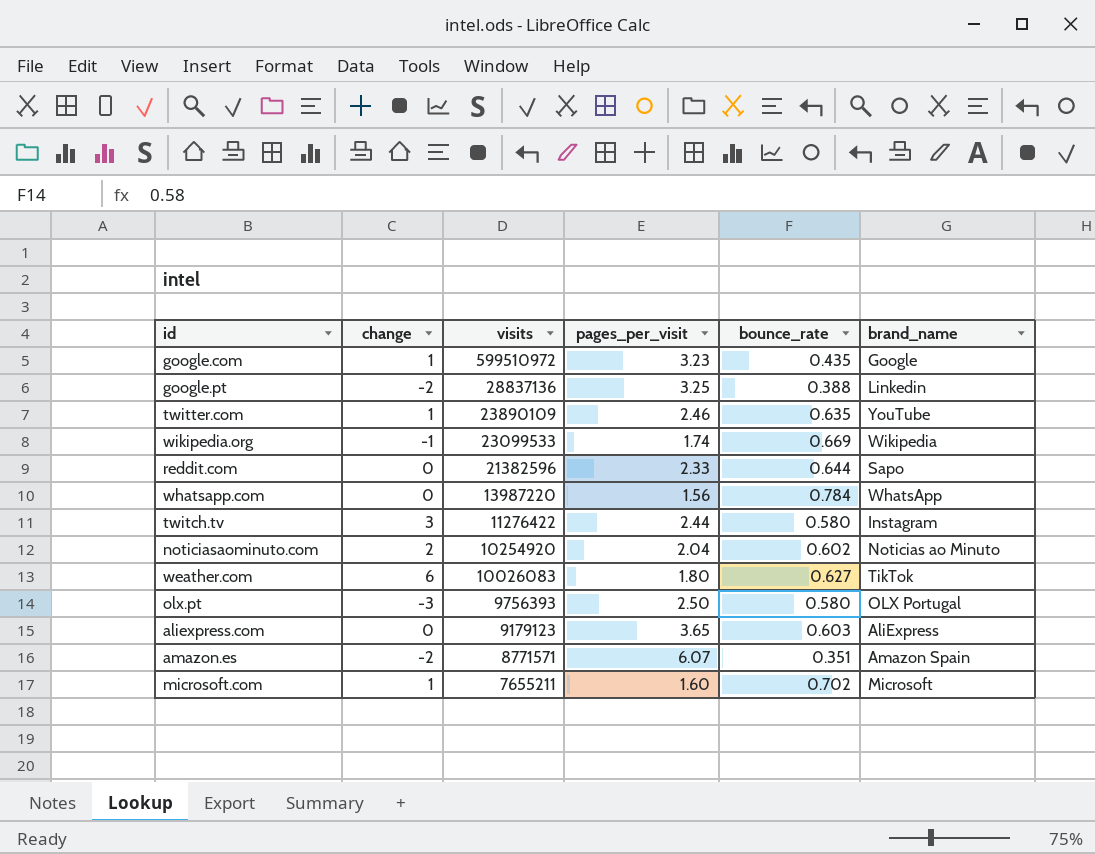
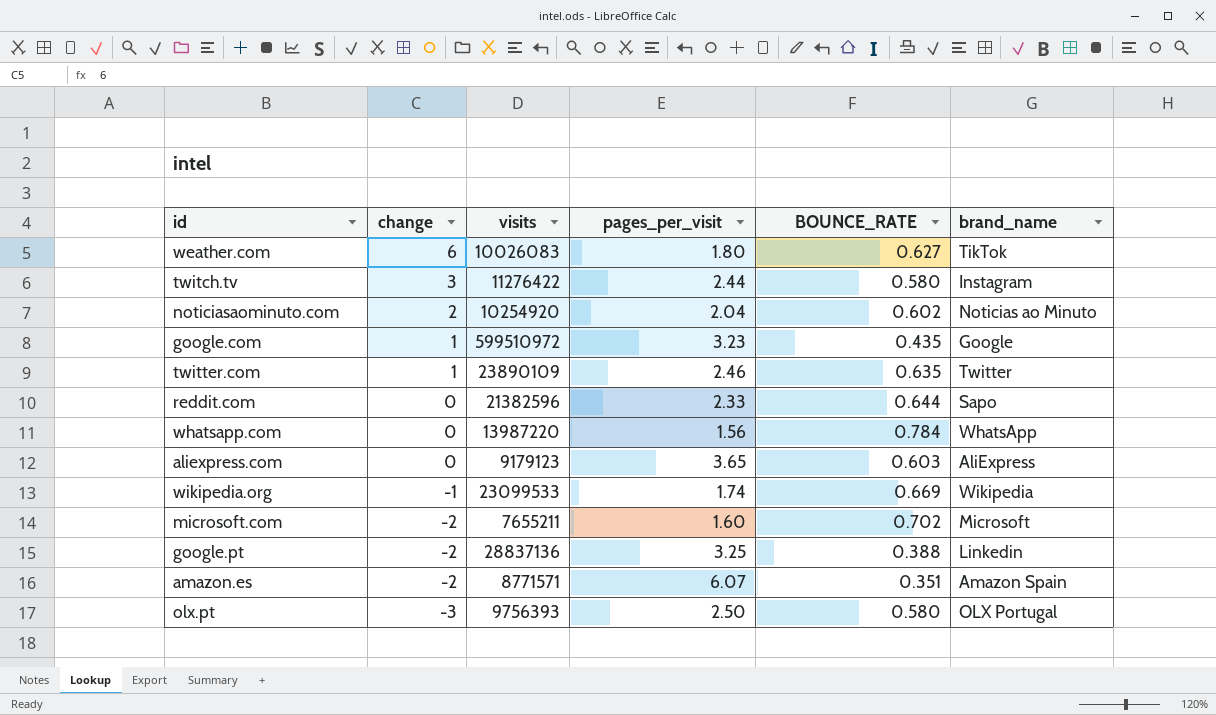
row order: visits descending -> change descending
column name: bounce_rate -> BOUNCE_RATE
twitter.com | brand_name: YouTube -> Twitter
microsoft.com | change: 1 -> -2

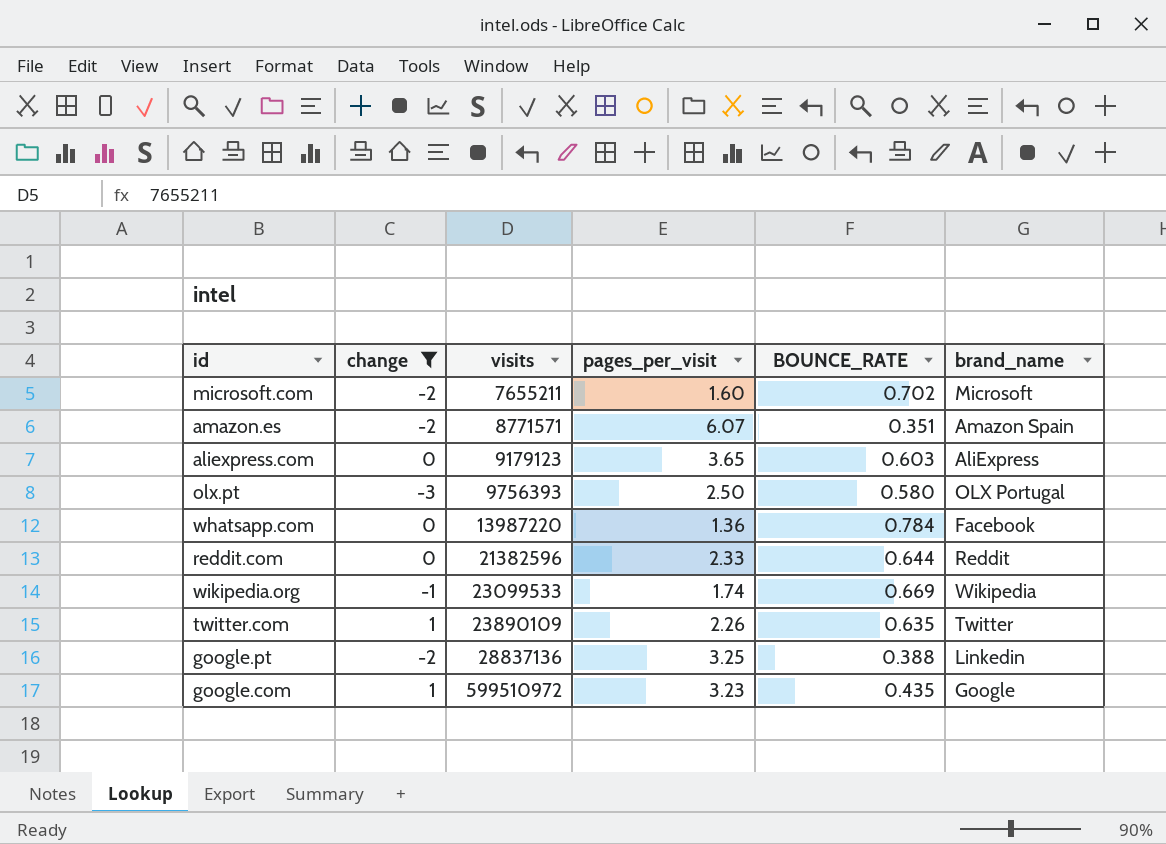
filter: none -> change <= 1
row order: change descending -> visits ascending
whatsapp.com | pages_per_visit: 1.56 -> 1.36
whatsapp.com | brand_name: WhatsApp -> Facebook
reddit.com | brand_name: Sapo -> Reddit
twitter.com | pages_per_visit: 2.46 -> 2.26

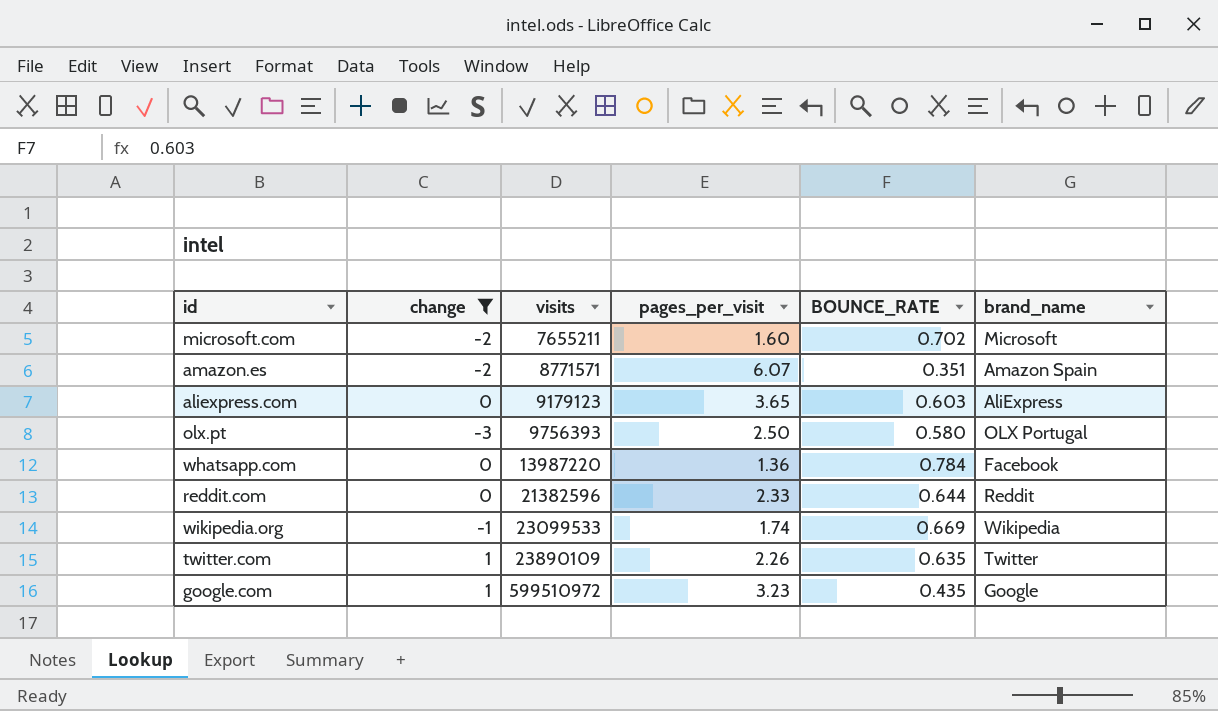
row google.pt: -2 | 28837136 | 3.25 | 0.388 | Linkedin -> none

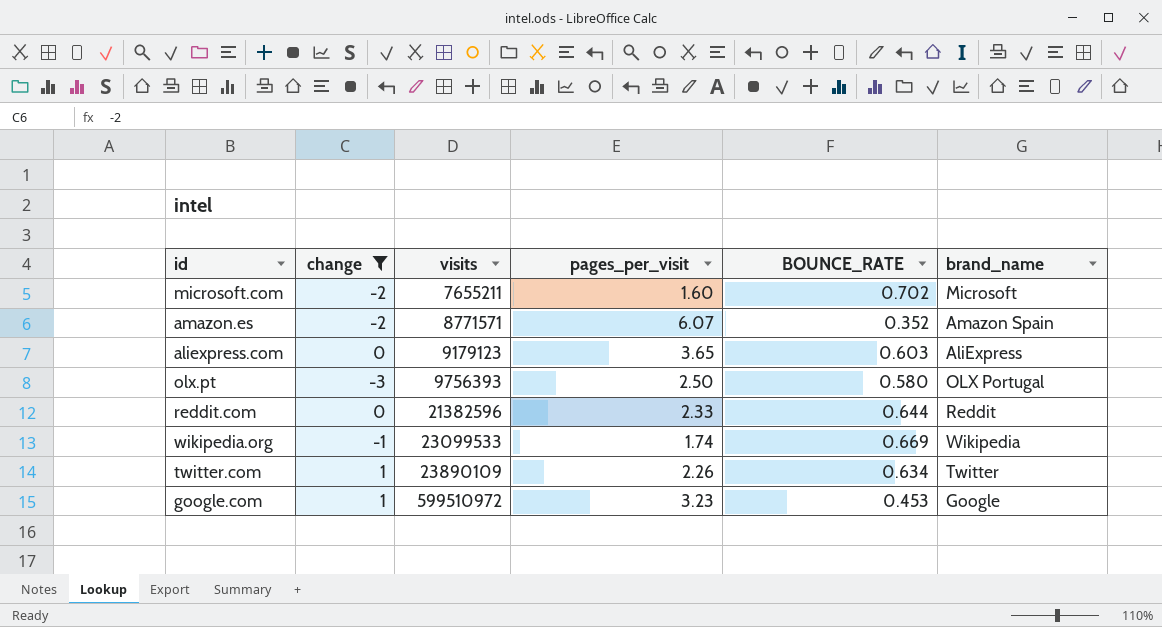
row whatsapp.com: 0 | 13987220 | 1.36 | 0.784 | Facebook -> none
amazon.es | BOUNCE_RATE: 0.351 -> 0.352
twitter.com | BOUNCE_RATE: 0.635 -> 0.634
google.com | BOUNCE_RATE: 0.435 -> 0.453

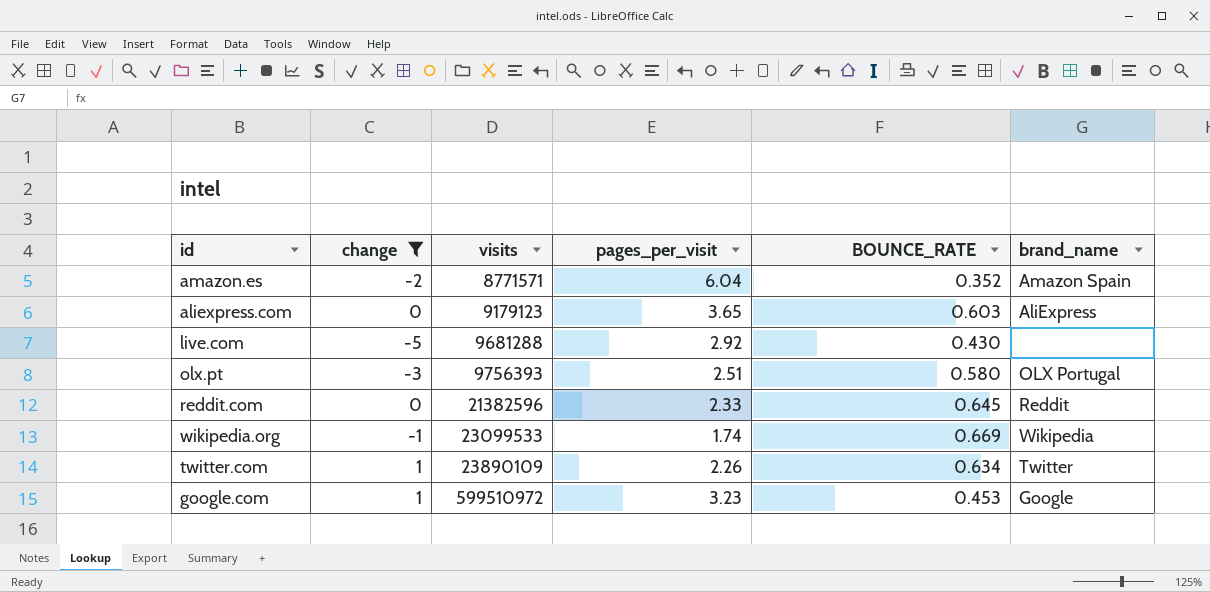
row microsoft.com: -2 | 7655211 | 1.60 | 0.702 | Microsoft -> none
amazon.es | pages_per_visit: 6.07 -> 6.04
row live.com: none -> -5 | 9681288 | 2.92 | 0.430 | none
olx.pt | pages_per_visit: 2.50 -> 2.51
reddit.com | BOUNCE_RATE: 0.644 -> 0.645

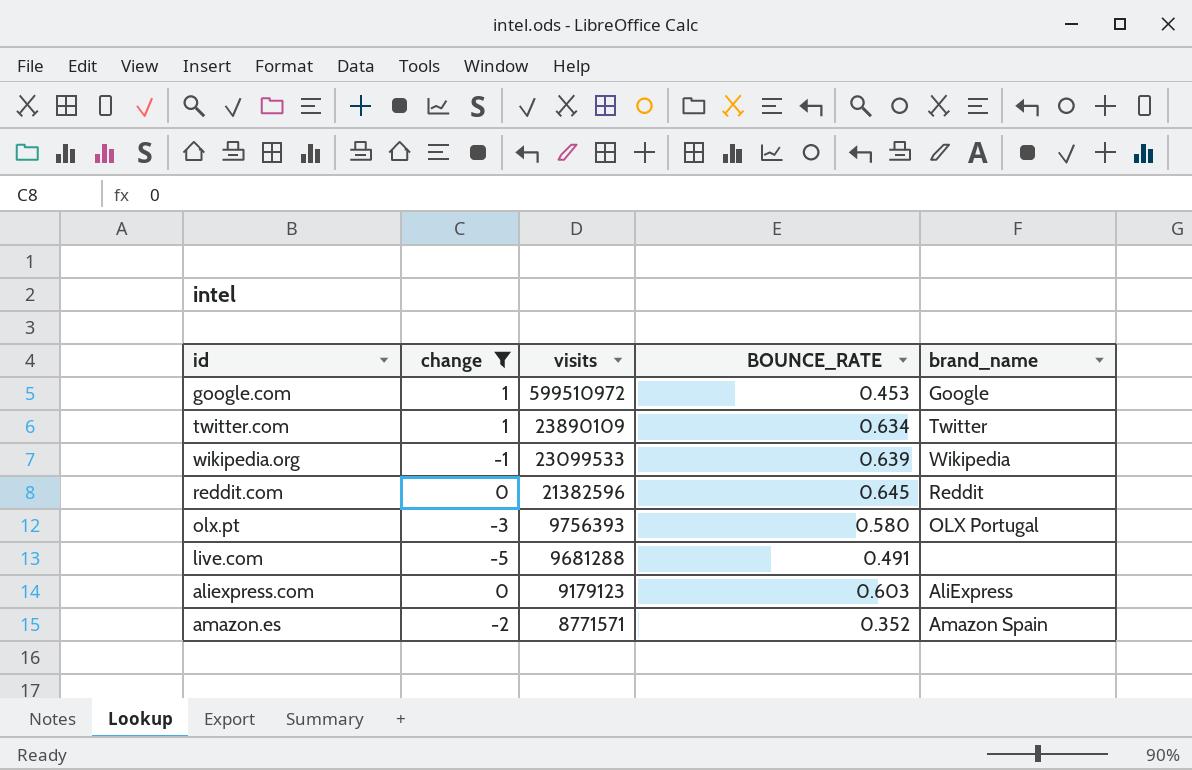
row order: visits ascending -> visits descending
column pages_per_visit | position: 4 -> none
wikipedia.org | BOUNCE_RATE: 0.669 -> 0.639
live.com | BOUNCE_RATE: 0.430 -> 0.491

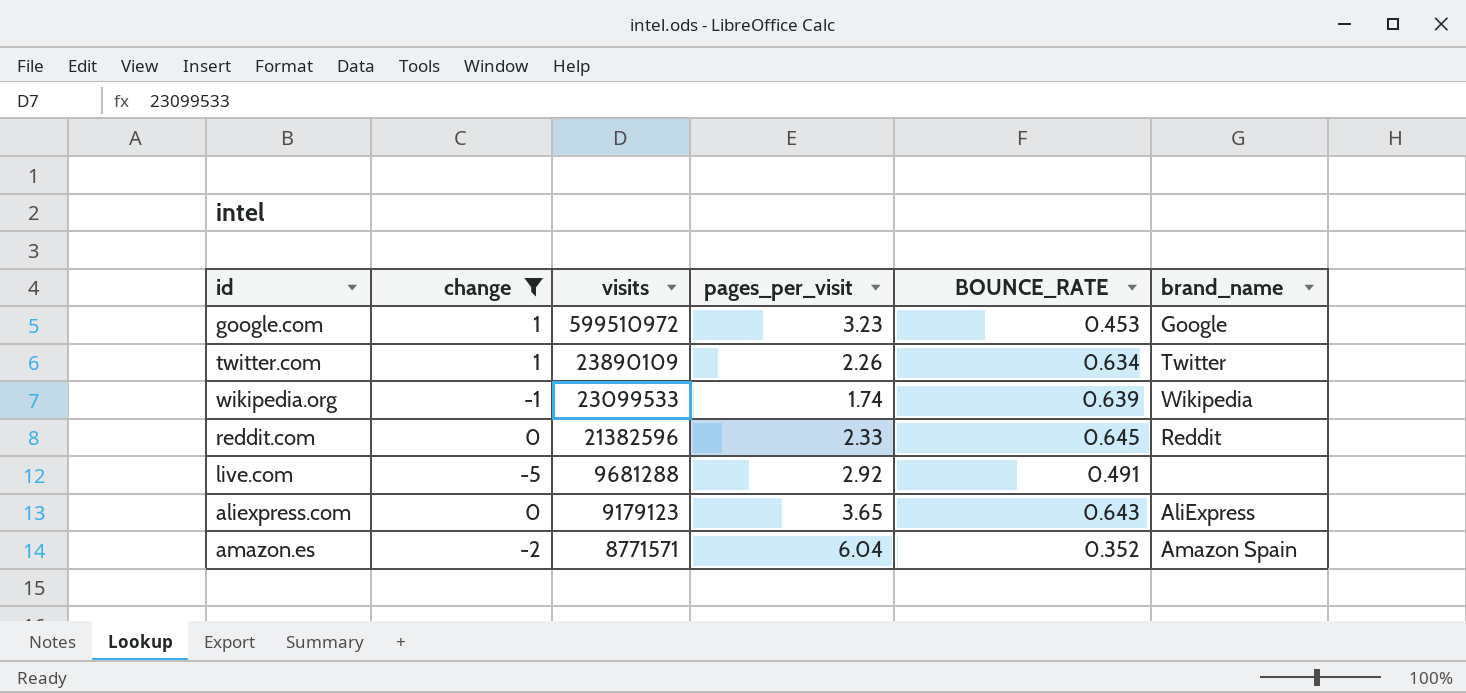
column pages_per_visit | position: none -> 4
row olx.pt: -3 | 9756393 | 0.580 | OLX Portugal -> none
aliexpress.com | BOUNCE_RATE: 0.603 -> 0.643

